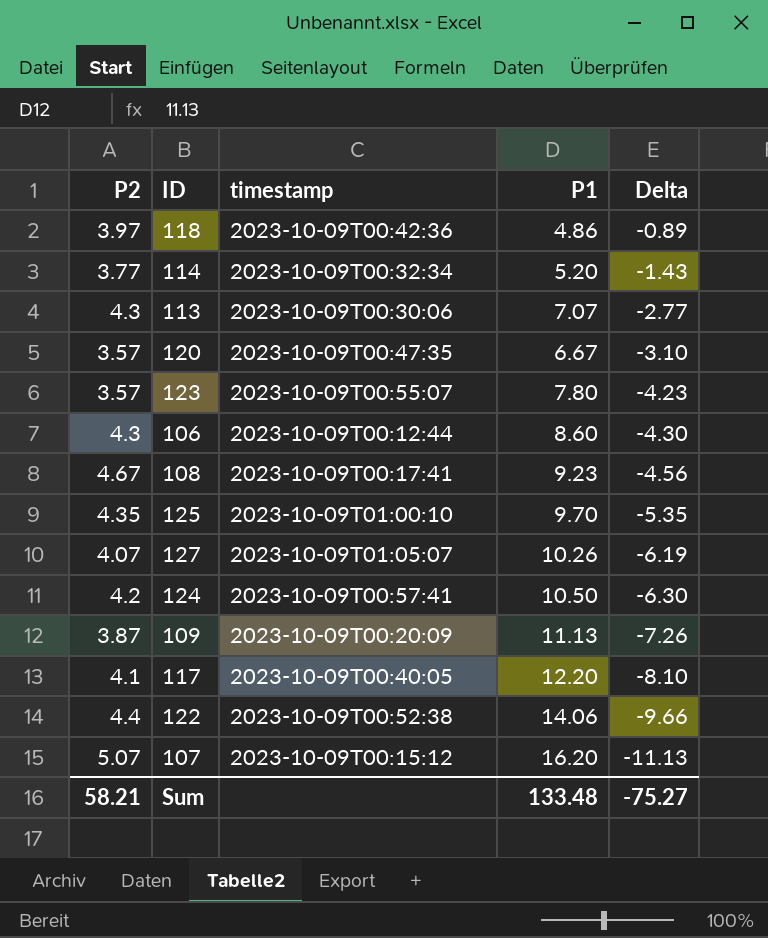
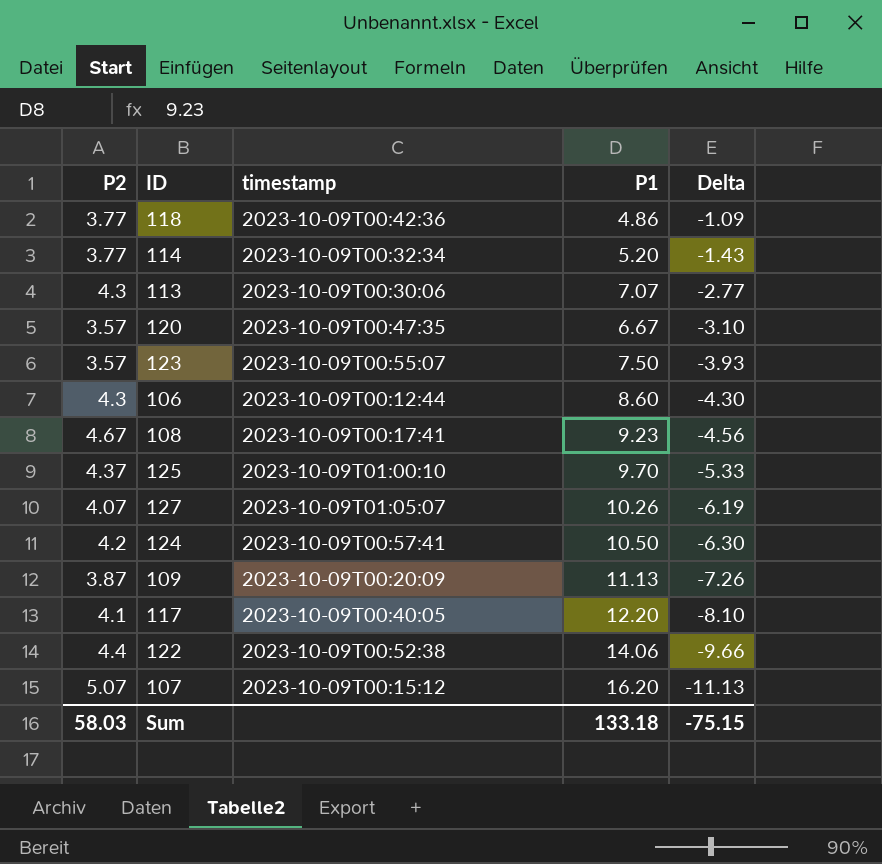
118 | P2: 3.97 -> 3.77
118 | Delta: -0.89 -> -1.09
123 | P1: 7.80 -> 7.50
123 | Delta: -4.23 -> -3.93
125 | P2: 4.35 -> 4.37
125 | Delta: -5.35 -> -5.33
Sum | P2: 58.21 -> 58.03
Sum | P1: 133.48 -> 133.18
Sum | Delta: -75.27 -> -75.15

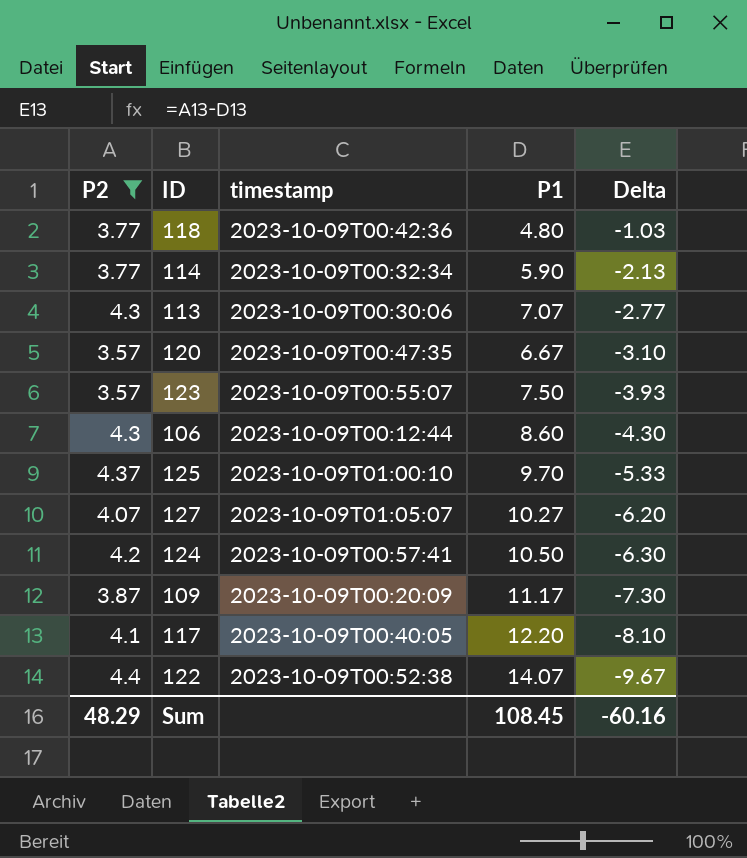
filter: none -> P2 <= 4.4
118 | P1: 4.86 -> 4.80
118 | Delta: -1.09 -> -1.03
114 | P1: 5.20 -> 5.90
114 | Delta: -1.43 -> -2.13
127 | P1: 10.26 -> 10.27
127 | Delta: -6.19 -> -6.20
109 | P1: 11.13 -> 11.17
109 | Delta: -7.26 -> -7.30
122 | P1: 14.06 -> 14.07
122 | Delta: -9.66 -> -9.67
Sum | P2: 58.03 -> 48.29
Sum | P1: 133.18 -> 108.45
Sum | Delta: -75.15 -> -60.16

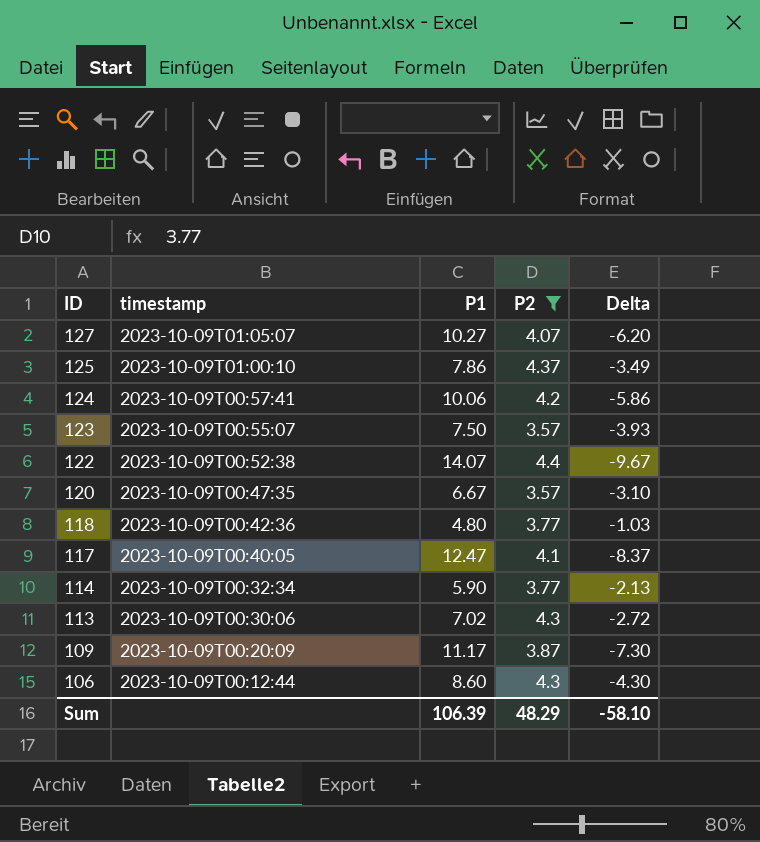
row order: Delta descending -> ID descending
column P2 | position: 1 -> 4
125 | P1: 9.70 -> 7.86
125 | Delta: -5.33 -> -3.49
124 | P1: 10.50 -> 10.06
124 | Delta: -6.30 -> -5.86
117 | P1: 12.20 -> 12.47
117 | Delta: -8.10 -> -8.37
113 | P1: 7.07 -> 7.02
113 | Delta: -2.77 -> -2.72
Sum | P1: 108.45 -> 106.39
Sum | Delta: -60.16 -> -58.10

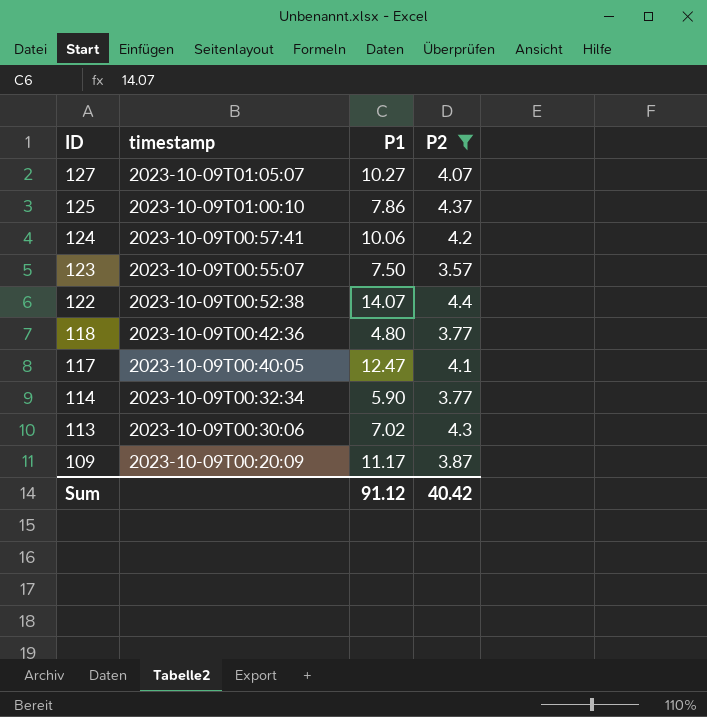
column Delta | formula: [P2] - [P1] -> none
row 120: 2023-10-09T00:47:35 | 6.67 | 3.57 | -3.10 -> none
row 106: 2023-10-09T00:12:44 | 8.60 | 4.3 | -4.30 -> none
Sum | P1: 106.39 -> 91.12
Sum | P2: 48.29 -> 40.42

